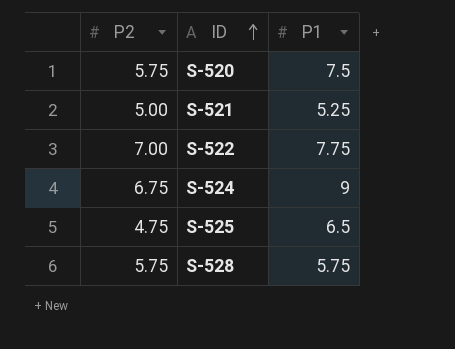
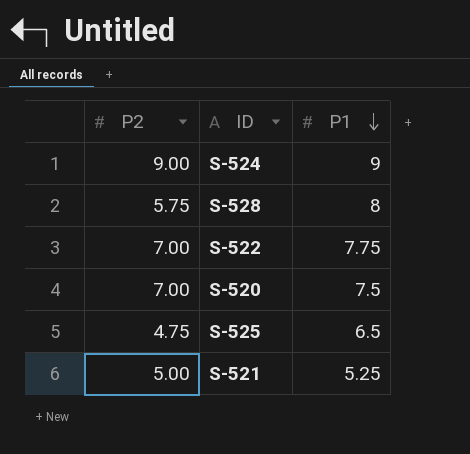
row order: ID ascending -> P1 descending
S-524 | P2: 6.75 -> 9.00
S-528 | P1: 5.75 -> 8
S-520 | P2: 5.75 -> 7.00

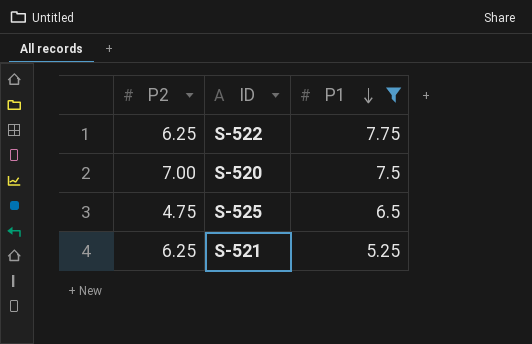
filter: none -> P1 <= 7.75
S-522 | P2: 7.00 -> 6.25
S-521 | P2: 5.00 -> 6.25

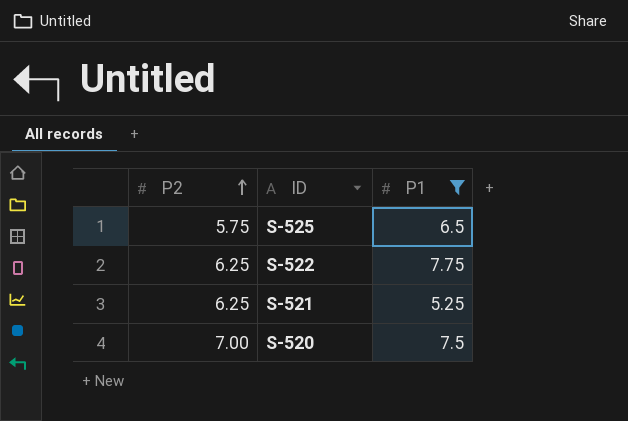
row order: P1 descending -> P2 ascending
S-525 | P2: 4.75 -> 5.75

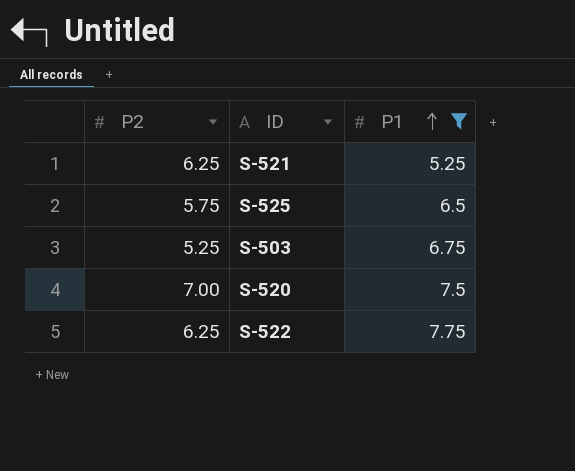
row order: P2 ascending -> P1 ascending
row S-503: none -> 5.25 | 6.75

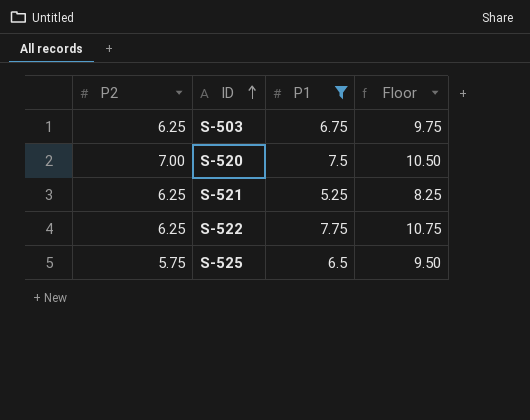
row order: P1 ascending -> ID ascending
column Floor | formula: none -> [P1] + 3
S-503 | P2: 5.25 -> 6.25

